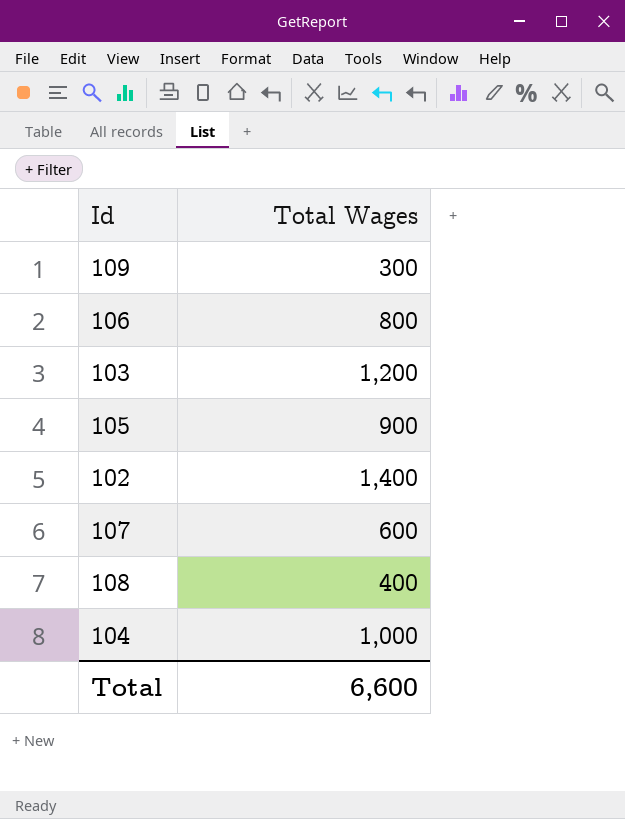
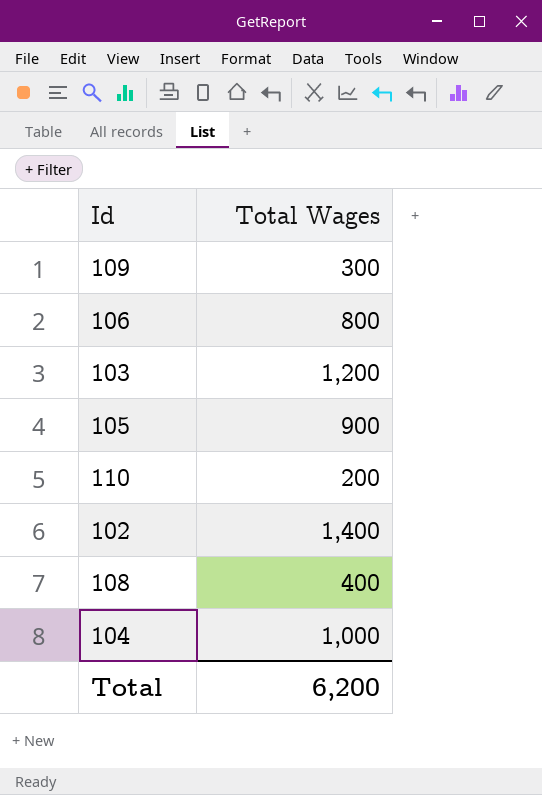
row 107: 600 -> none
row 110: none -> 200
Total | Total Wages: 6,600 -> 6,200

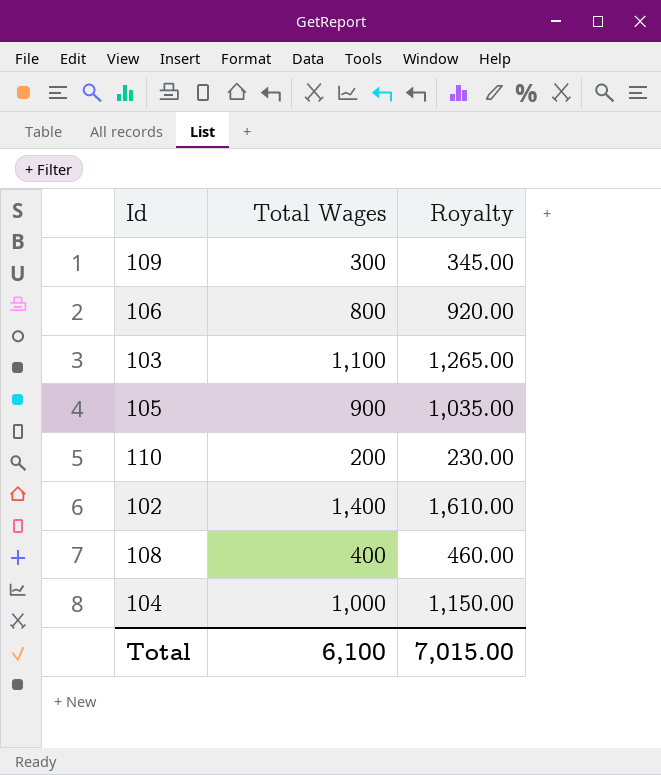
column Royalty | formula: none -> [Total Wages] * 1.15
103 | Total Wages: 1,200 -> 1,100
Total | Total Wages: 6,200 -> 6,100

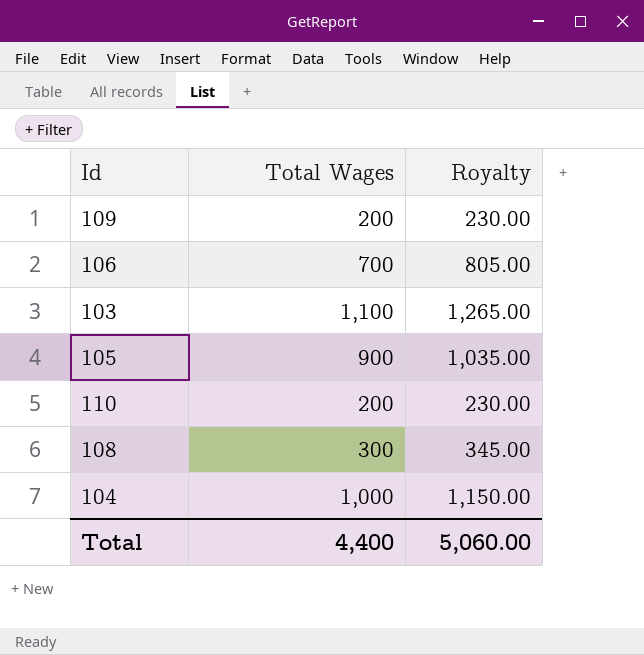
row 102: 1,400 | 1,610.00 -> none
109 | Total Wages: 300 -> 200
109 | Royalty: 345.00 -> 230.00
106 | Total Wages: 800 -> 700
106 | Royalty: 920.00 -> 805.00
108 | Total Wages: 400 -> 300
108 | Royalty: 460.00 -> 345.00
Total | Total Wages: 6,100 -> 4,400
Total | Royalty: 7,015.00 -> 5,060.00

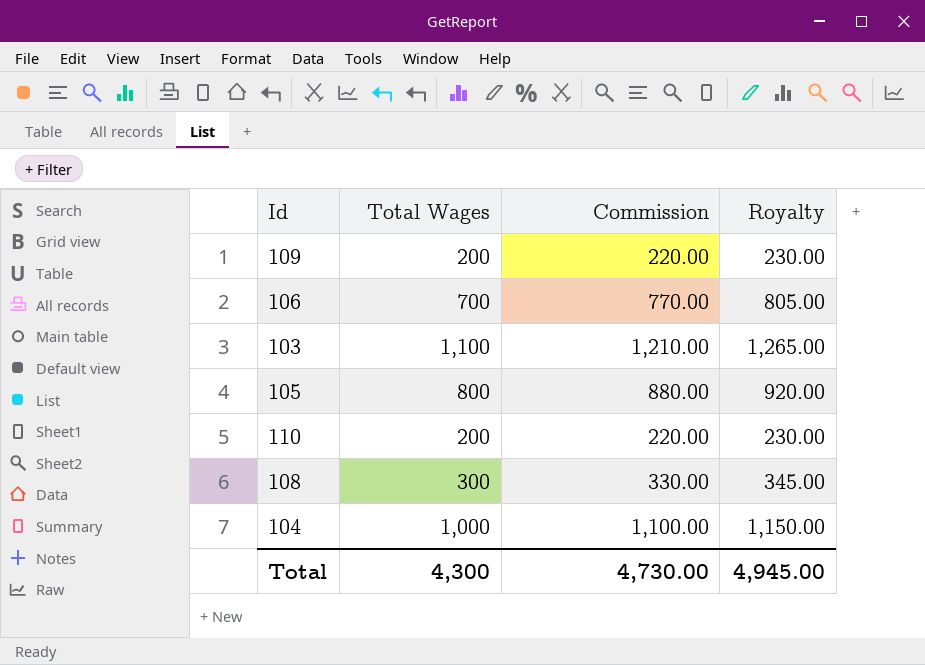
column Commission | formula: none -> [Total Wages] * 1.1
105 | Total Wages: 900 -> 800
105 | Royalty: 1,035.00 -> 920.00
Total | Total Wages: 4,400 -> 4,300
Total | Royalty: 5,060.00 -> 4,945.00

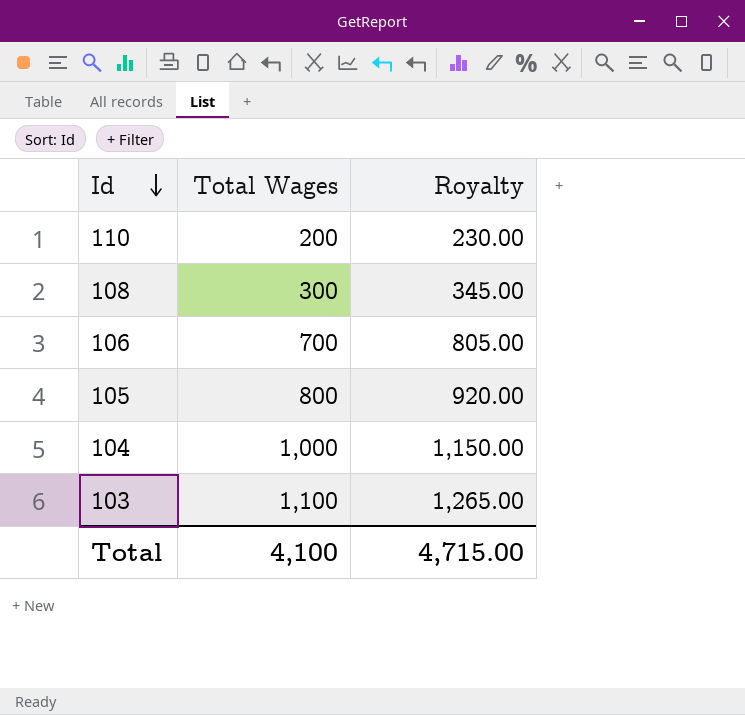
row order: none -> Id descending
column Commission | formula: [Total Wages] * 1.1 -> none
row 109: 200 | 220.00 | 230.00 -> none
Total | Total Wages: 4,300 -> 4,100
Total | Royalty: 4,945.00 -> 4,715.00

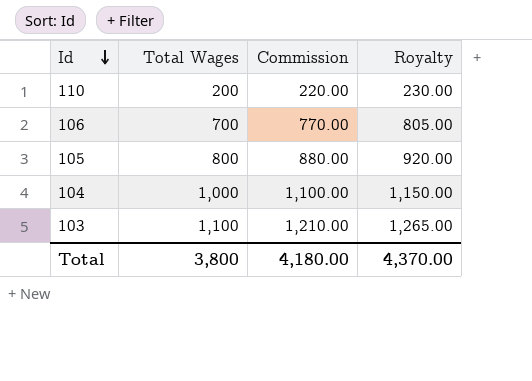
column Commission | formula: none -> [Total Wages] * 1.1
row 108: 300 | 345.00 -> none
Total | Total Wages: 4,100 -> 3,800
Total | Royalty: 4,715.00 -> 4,370.00

